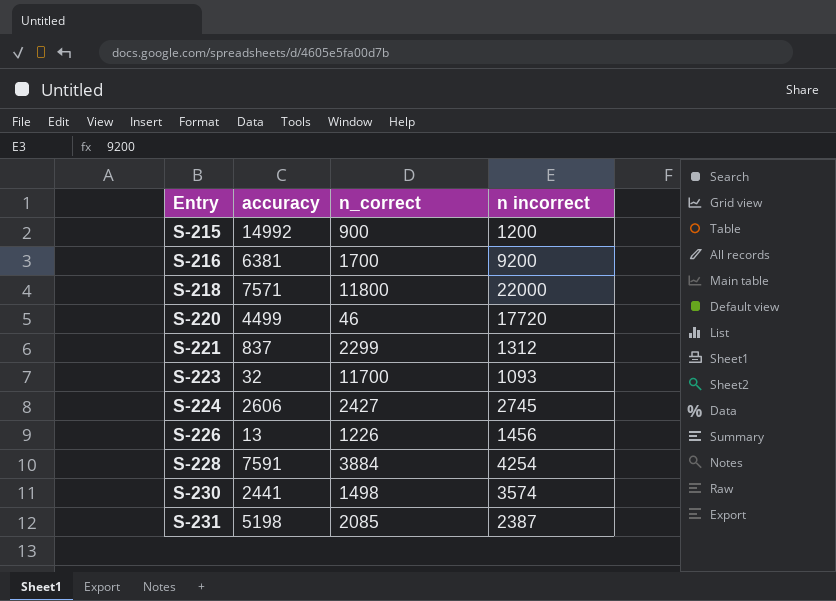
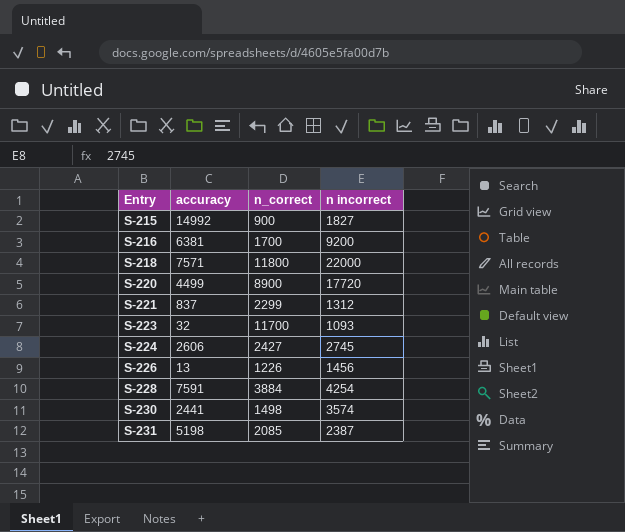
S-215 | n incorrect: 1200 -> 1827
S-220 | n_correct: 46 -> 8900

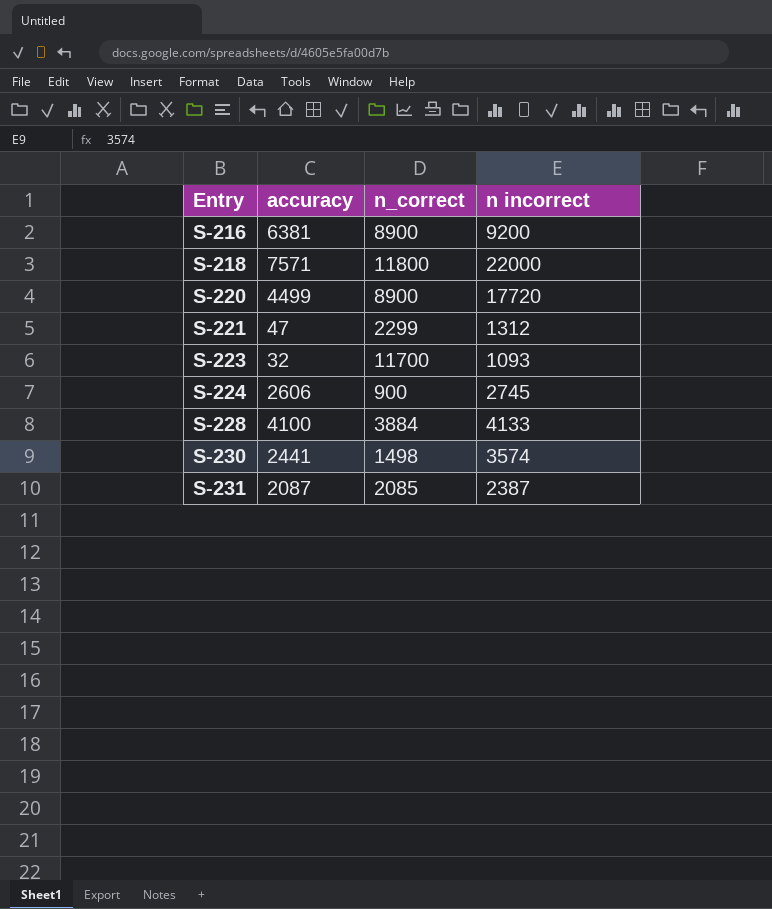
row S-215: 14992 | 900 | 1827 -> none
row S-226: 13 | 1226 | 1456 -> none
S-216 | n_correct: 1700 -> 8900
S-221 | accuracy: 837 -> 47
S-224 | n_correct: 2427 -> 900
S-228 | accuracy: 7591 -> 4100
S-228 | n incorrect: 4254 -> 4133
S-231 | accuracy: 5198 -> 2087

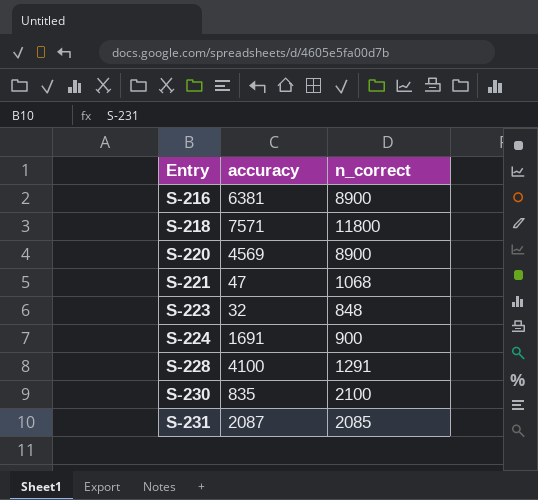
column n incorrect | position: 4 -> none
S-220 | accuracy: 4499 -> 4569
S-221 | n_correct: 2299 -> 1068
S-223 | n_correct: 11700 -> 848
S-224 | accuracy: 2606 -> 1691
S-228 | n_correct: 3884 -> 1291
S-230 | accuracy: 2441 -> 835
S-230 | n_correct: 1498 -> 2100

